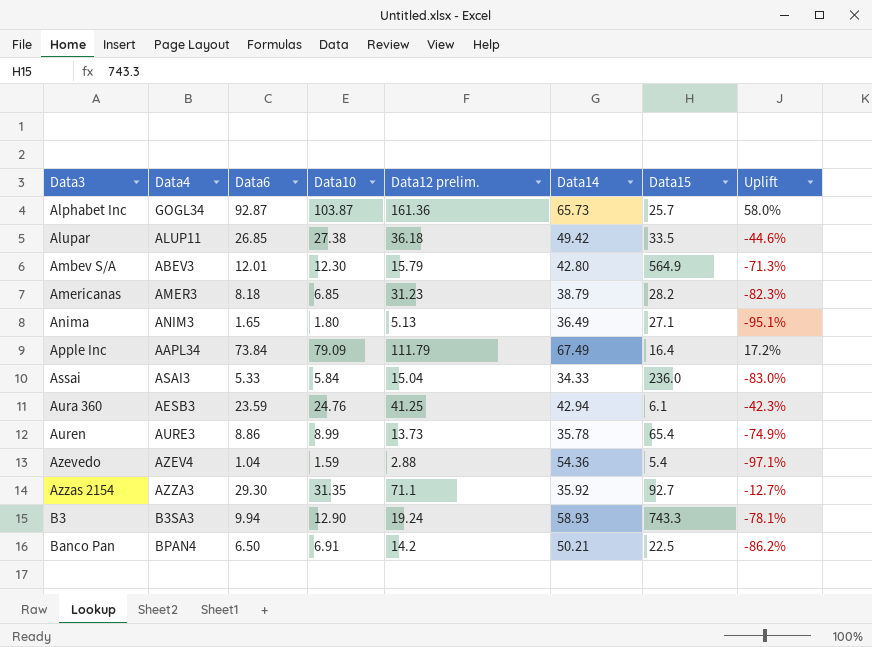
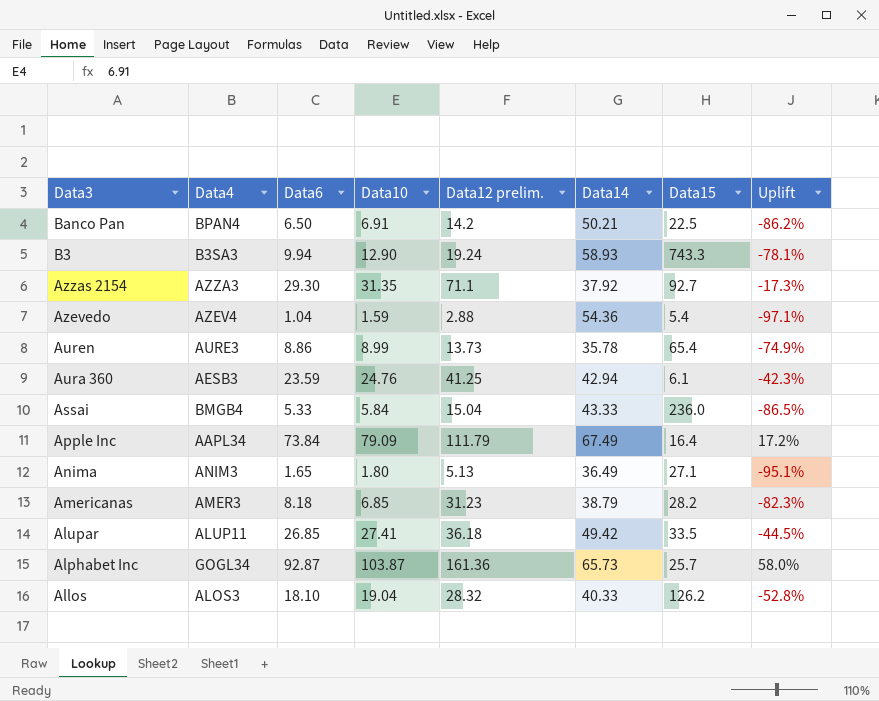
row order: Data3 ascending -> Data3 descending
row Ambev S/A: ABEV3 | 12.01 | 12.30 | 15.79 | 42.80 | 564.9 | -71.3% -> none
Azzas 2154 | Data14: 35.92 -> 37.92
Azzas 2154 | Uplift: -12.7% -> -17.3%
Assai | Data4: ASAI3 -> BMGB4
Assai | Data14: 34.33 -> 43.33
Assai | Uplift: -83.0% -> -86.5%
Alupar | Data10: 27.38 -> 27.41
Alupar | Uplift: -44.6% -> -44.5%
row Allos: none -> ALOS3 | 18.10 | 19.04 | 28.32 | 40.33 | 126.2 | -52.8%

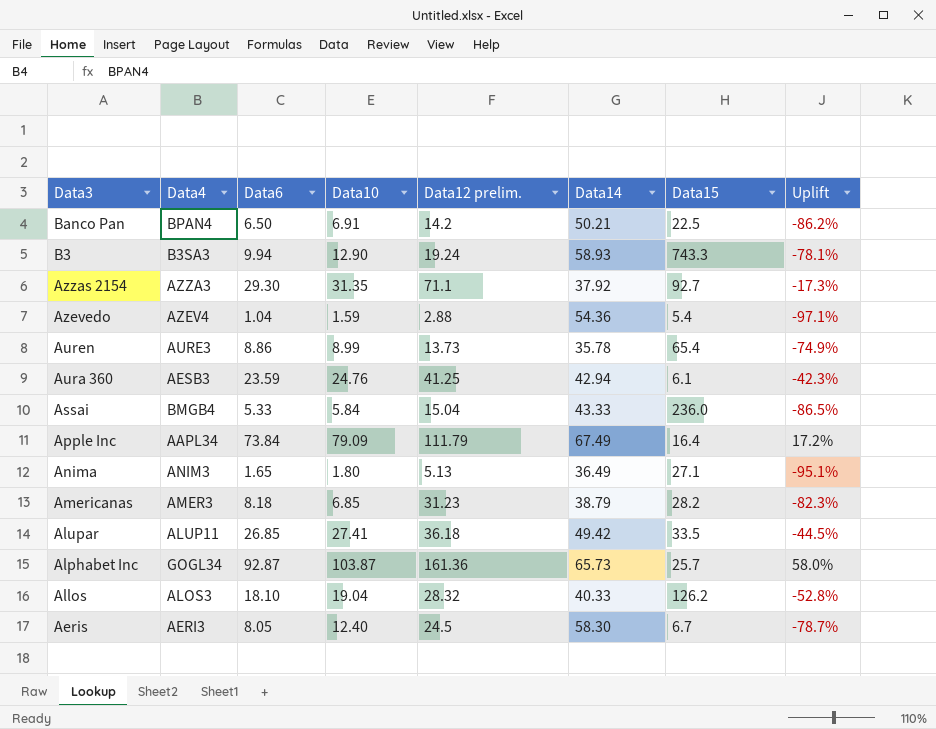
row Aeris: none -> AERI3 | 8.05 | 12.40 | 24.5 | 58.30 | 6.7 | -78.7%

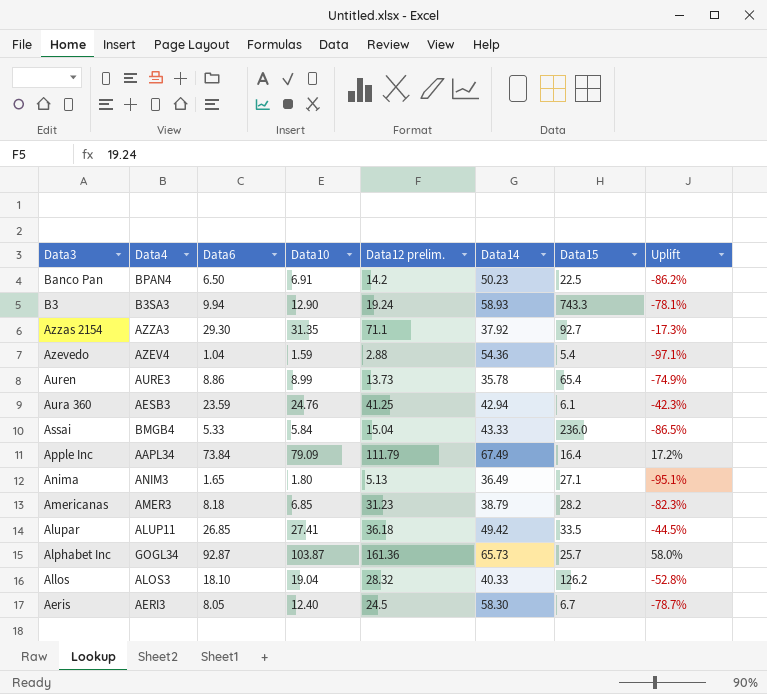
Banco Pan | Data14: 50.21 -> 50.23

